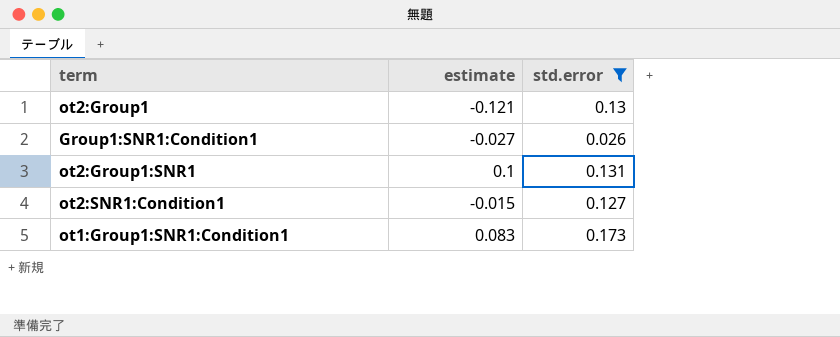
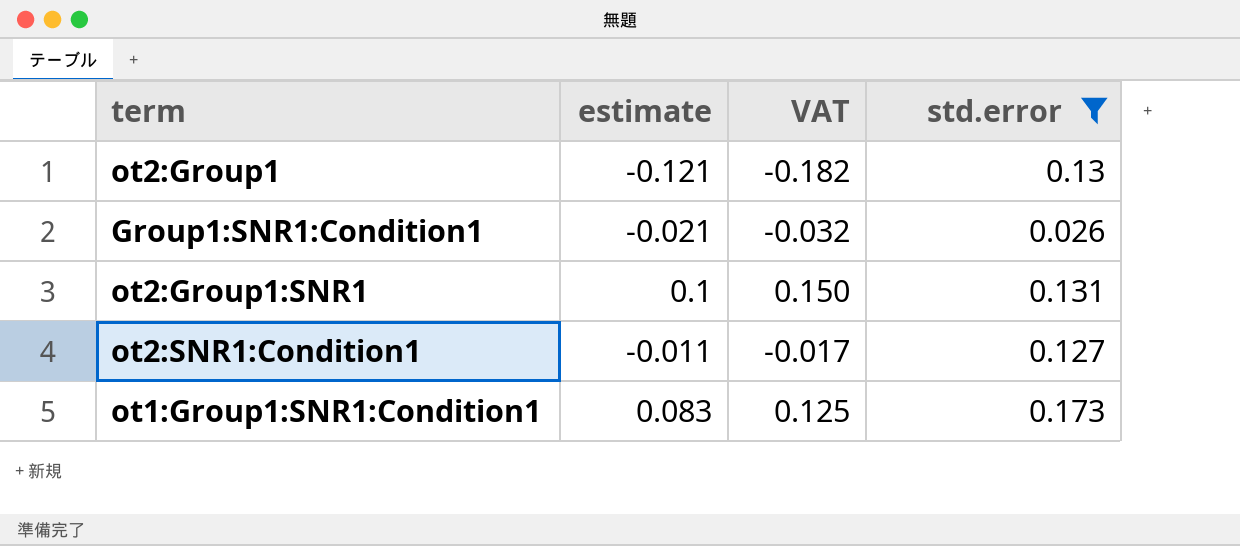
column VAT | formula: none -> [estimate] * 1.5
Group1:SNR1:Condition1 | estimate: -0.027 -> -0.021
ot2:SNR1:Condition1 | estimate: -0.015 -> -0.011

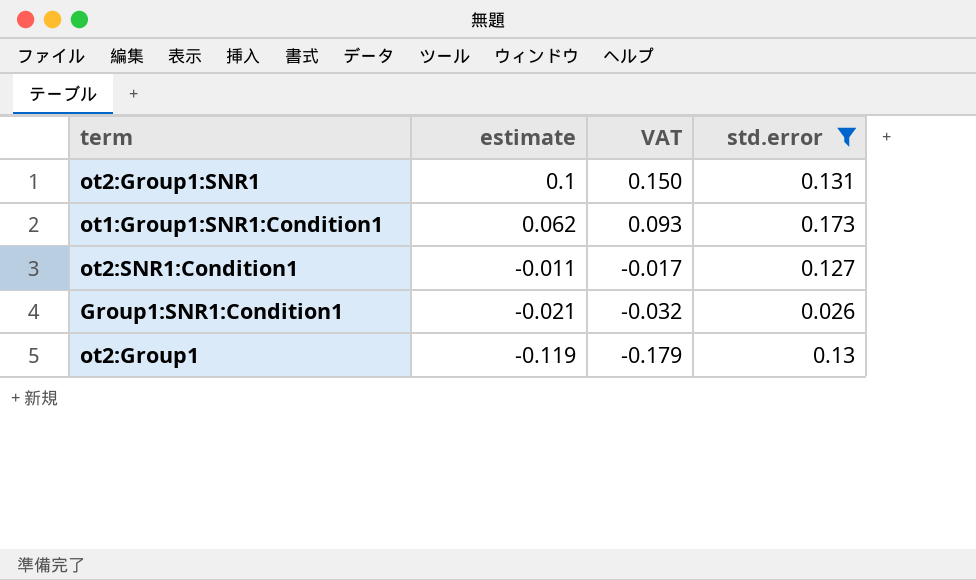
row order: none -> estimate descending
ot1:Group1:SNR1:Condition1 | estimate: 0.083 -> 0.062
ot1:Group1:SNR1:Condition1 | VAT: 0.125 -> 0.093
ot2:Group1 | estimate: -0.121 -> -0.119
ot2:Group1 | VAT: -0.182 -> -0.179

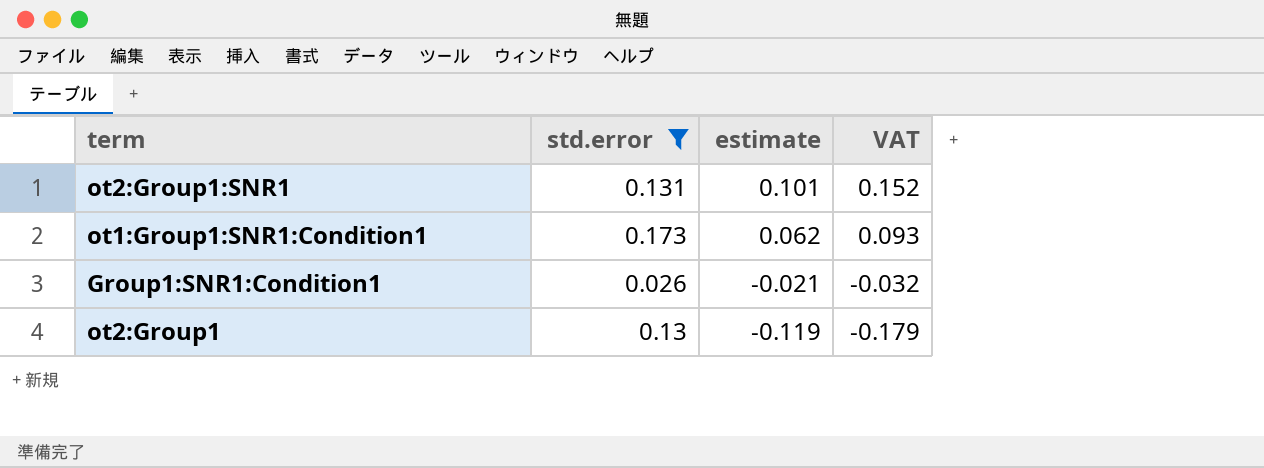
column std.error | position: 4 -> 2
row ot2:SNR1:Condition1: -0.011 | -0.017 | 0.127 -> none
ot2:Group1:SNR1 | estimate: 0.1 -> 0.101
ot2:Group1:SNR1 | VAT: 0.150 -> 0.152

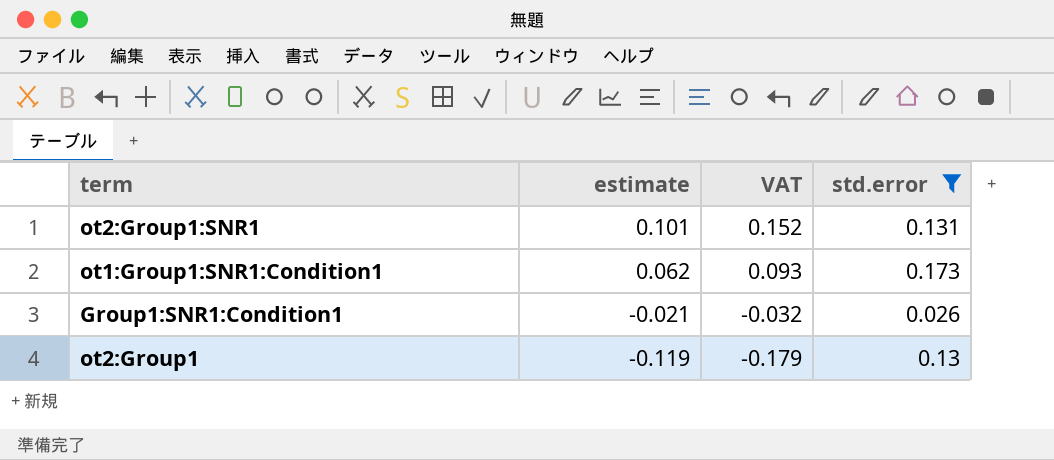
column std.error | position: 2 -> 4

